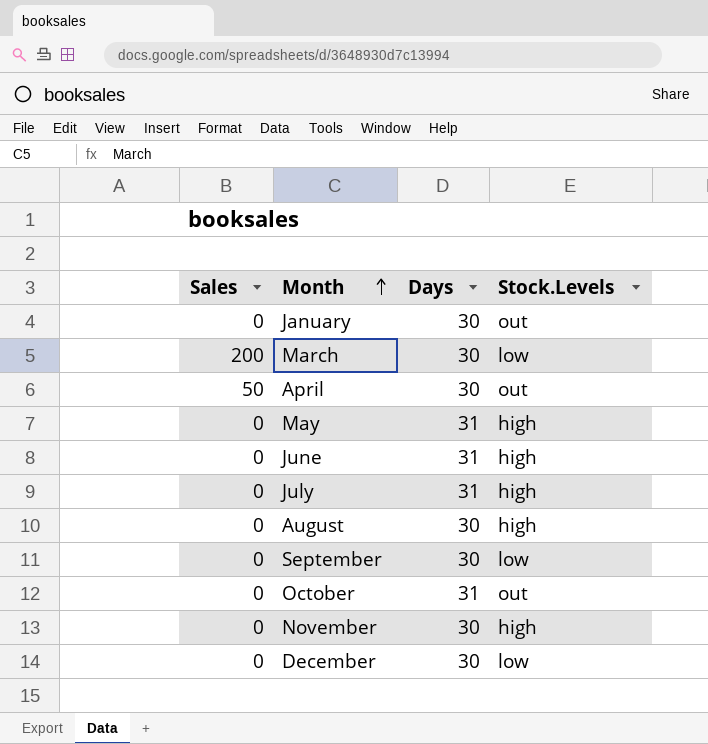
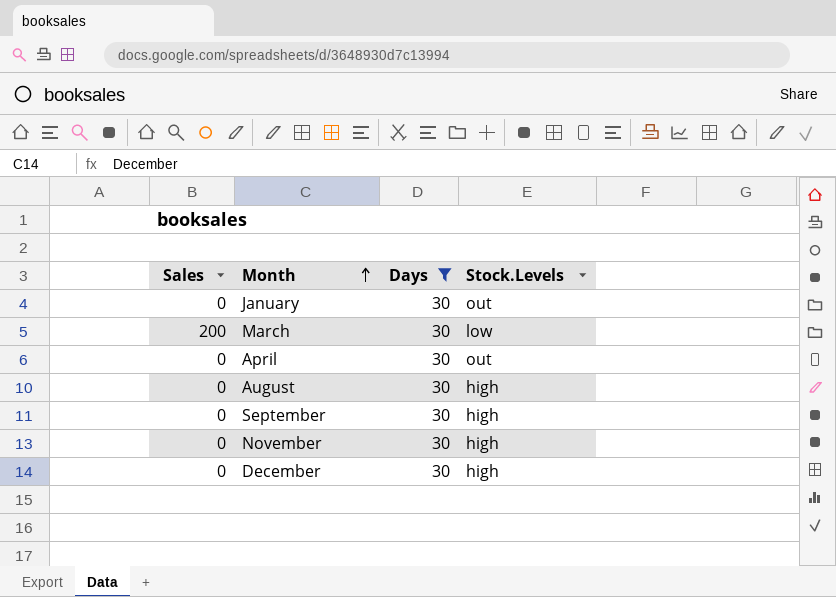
filter: none -> Days = 30
April | Sales: 50 -> 0
September | Stock.Levels: low -> high
December | Stock.Levels: low -> high

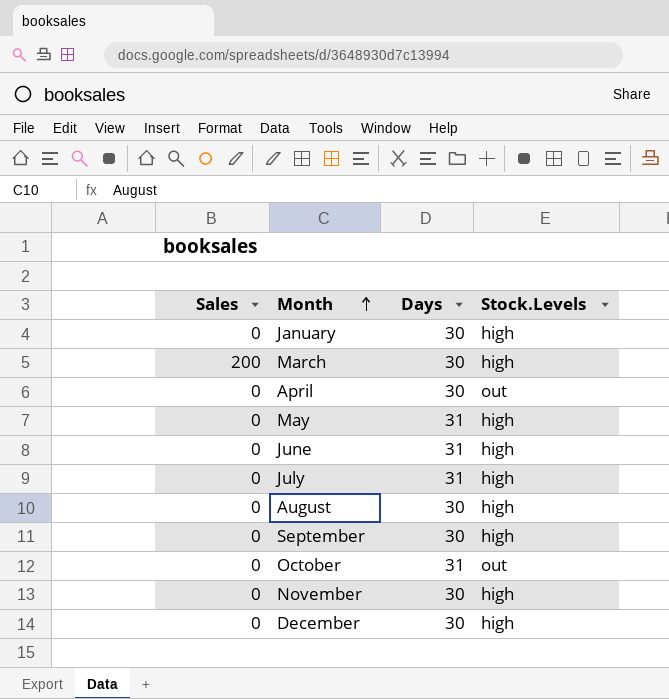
filter: Days = 30 -> none
January | Stock.Levels: out -> high
March | Stock.Levels: low -> high

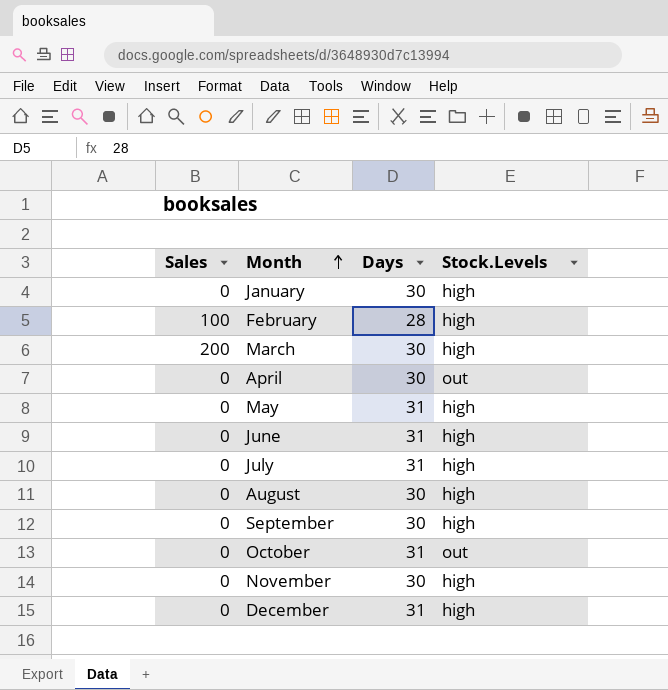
row February: none -> 100 | 28 | high
December | Days: 30 -> 31

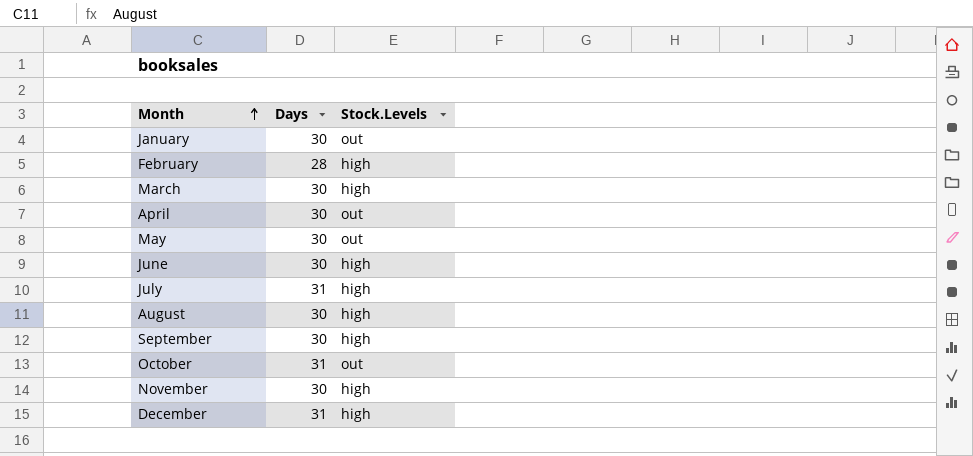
column Sales | position: 1 -> none
January | Stock.Levels: high -> out
May | Days: 31 -> 30
May | Stock.Levels: high -> out
June | Days: 31 -> 30

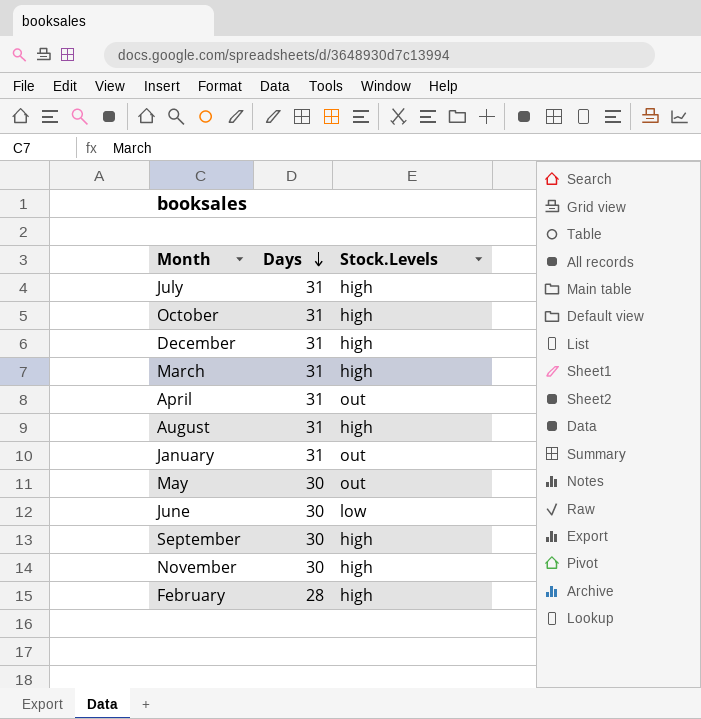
row order: Month ascending -> Days descending
October | Stock.Levels: out -> high
March | Days: 30 -> 31
April | Days: 30 -> 31
August | Days: 30 -> 31
January | Days: 30 -> 31
June | Stock.Levels: high -> low

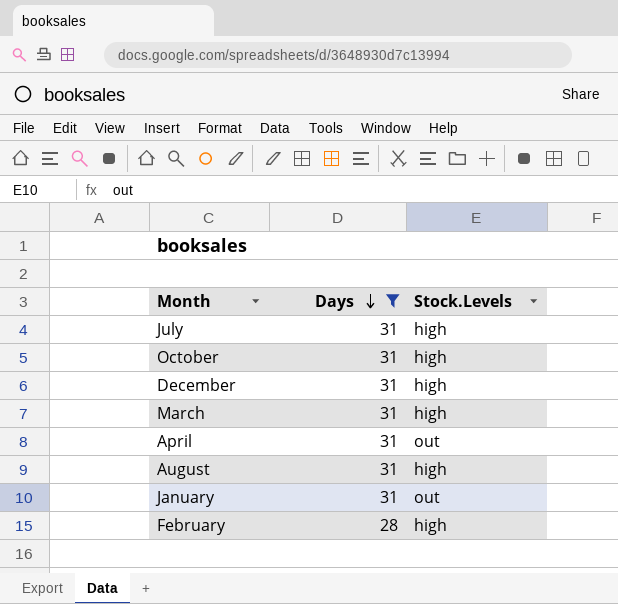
filter: none -> Days != 30

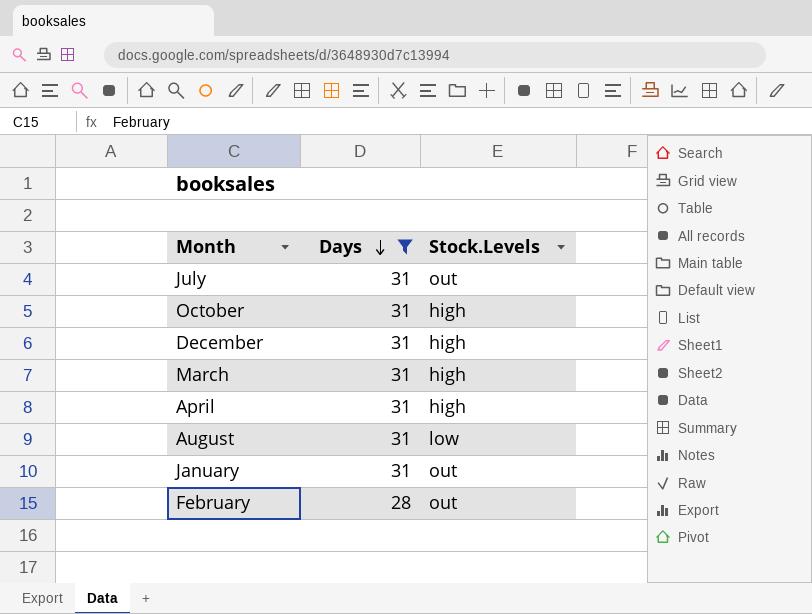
July | Stock.Levels: high -> out
April | Stock.Levels: out -> high
August | Stock.Levels: high -> low
February | Stock.Levels: high -> out

